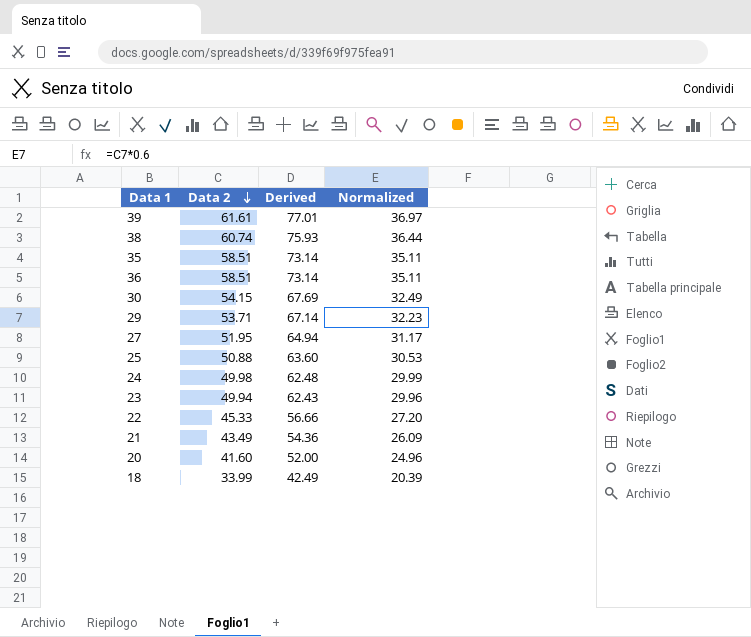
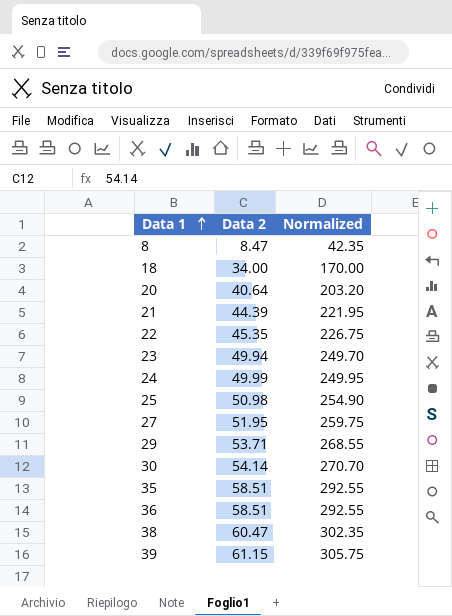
row order: Data 2 descending -> Data 1 ascending
column Derived | formula: [Data 2] * 1.25 -> none
column Normalized | formula: [Data 2] * 0.6 -> [Data 2] * 5
row 8: none -> 8.47 | 42.35
18 | Data 2: 33.99 -> 34.00
20 | Data 2: 41.60 -> 40.64
21 | Data 2: 43.49 -> 44.39
22 | Data 2: 45.33 -> 45.35
24 | Data 2: 49.98 -> 49.99
25 | Data 2: 50.88 -> 50.98
30 | Data 2: 54.15 -> 54.14
38 | Data 2: 60.74 -> 60.47
39 | Data 2: 61.61 -> 61.15

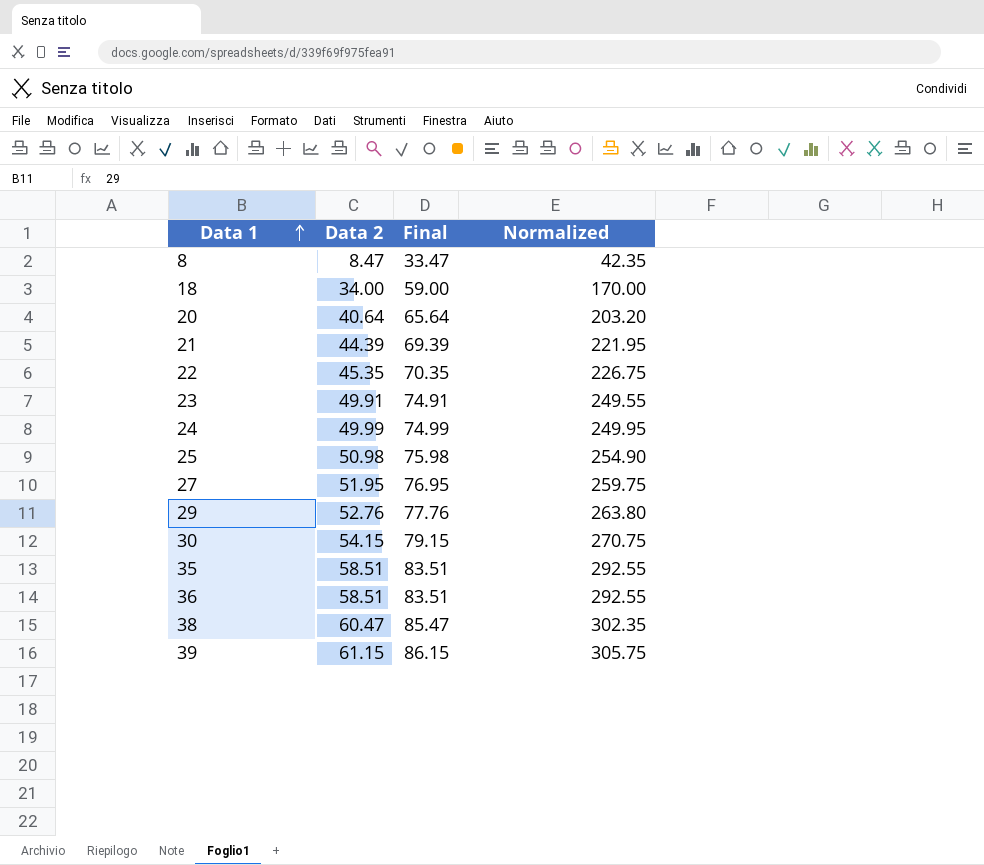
column Final | formula: none -> [Data 2] + 25
23 | Data 2: 49.94 -> 49.91
23 | Normalized: 249.70 -> 249.55
29 | Data 2: 53.71 -> 52.76
29 | Normalized: 268.55 -> 263.80
30 | Data 2: 54.14 -> 54.15
30 | Normalized: 270.70 -> 270.75

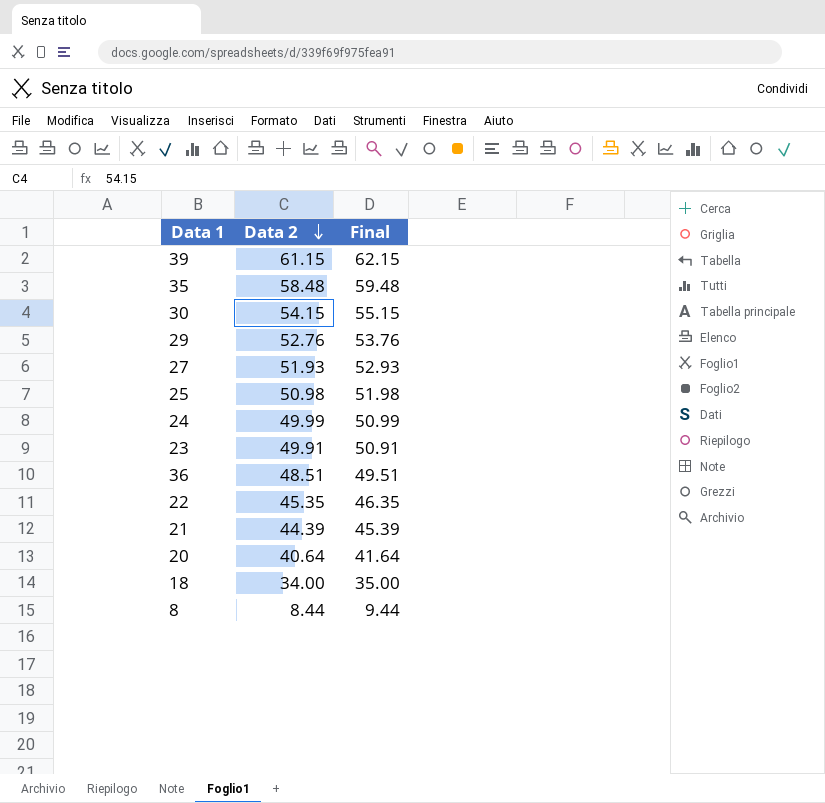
row order: Data 1 ascending -> Data 2 descending
column Normalized | formula: [Data 2] * 5 -> none
column Final | formula: [Data 2] + 25 -> [Data 2] + 1
row 38: 60.47 | 85.47 | 302.35 -> none
35 | Data 2: 58.51 -> 58.48
27 | Data 2: 51.95 -> 51.93
36 | Data 2: 58.51 -> 48.51
8 | Data 2: 8.47 -> 8.44

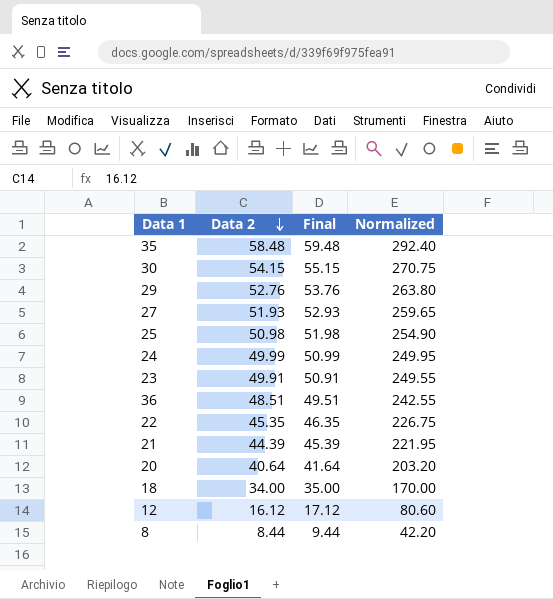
column Normalized | formula: none -> [Data 2] * 5
row 39: 61.15 | 62.15 -> none
row 12: none -> 16.12 | 17.12 | 80.60

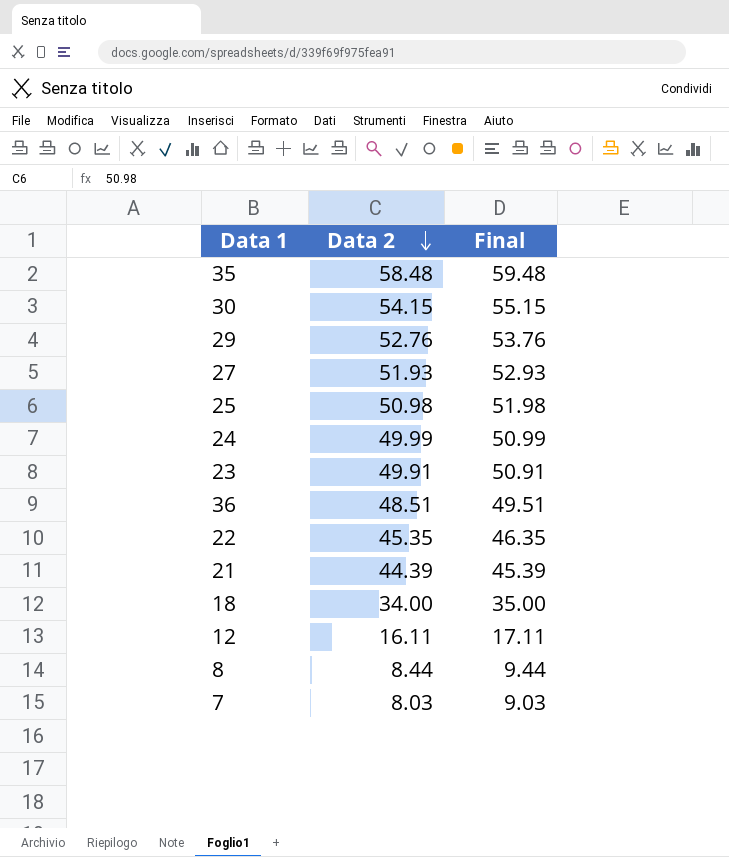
column Normalized | formula: [Data 2] * 5 -> none
row 20: 40.64 | 41.64 | 203.20 -> none
12 | Data 2: 16.12 -> 16.11
12 | Final: 17.12 -> 17.11
row 7: none -> 8.03 | 9.03

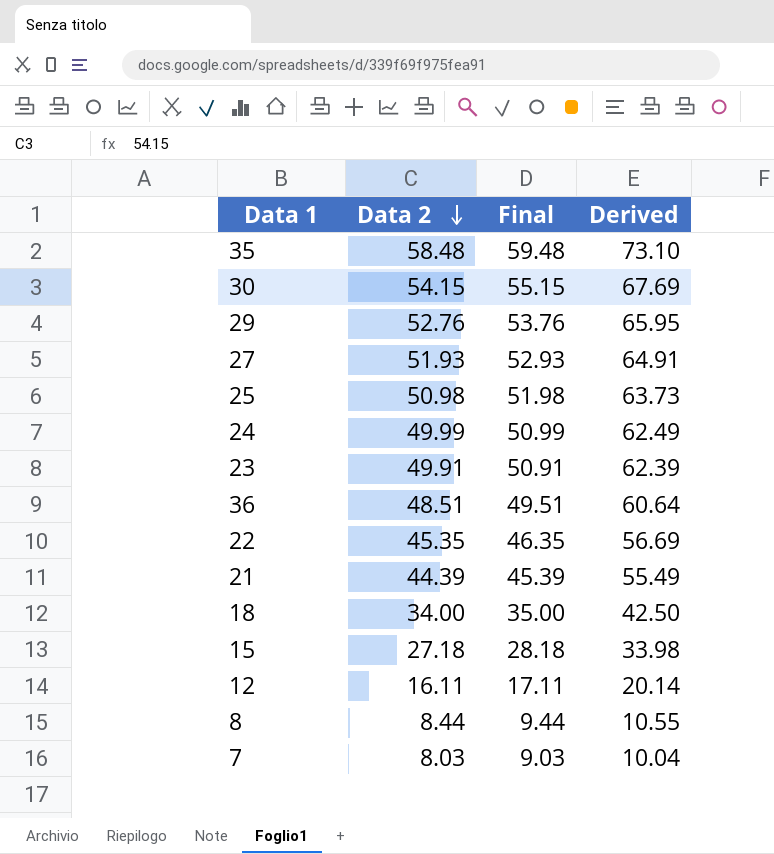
column Derived | formula: none -> [Data 2] * 1.25
row 15: none -> 27.18 | 28.18 | 33.98

